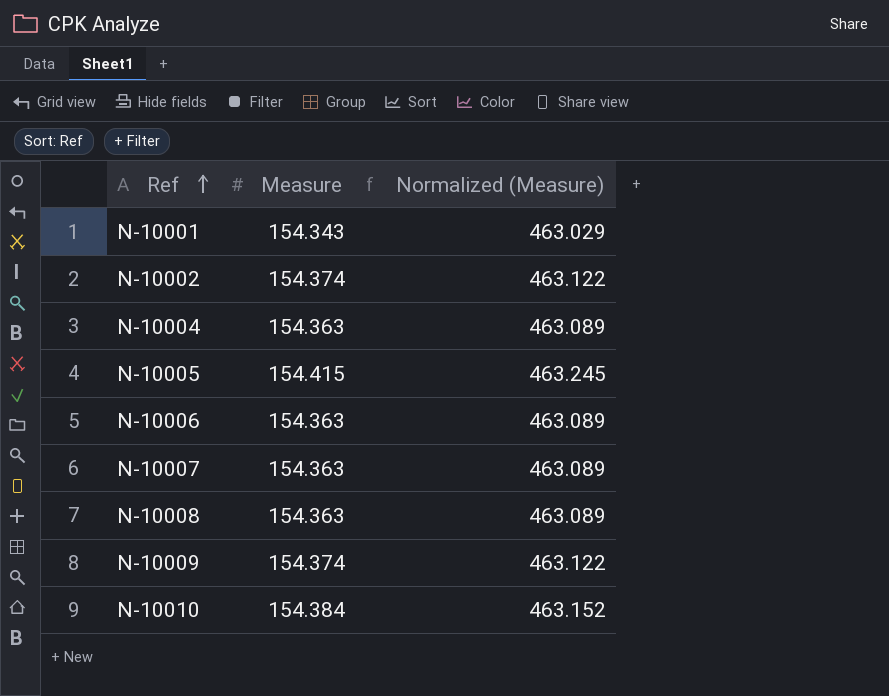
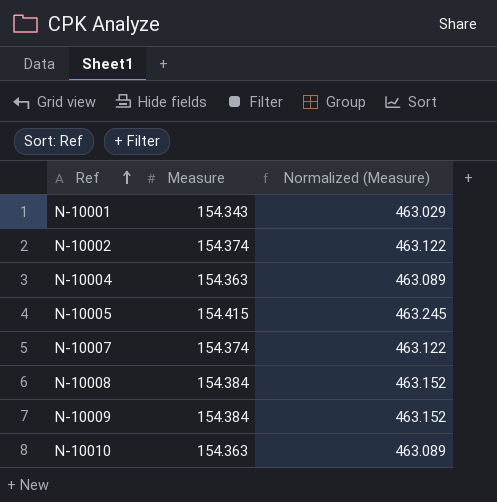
row N-10006: 154.363 | 463.089 -> none
N-10007 | Measure: 154.363 -> 154.374
N-10007 | Normalized (Measure): 463.089 -> 463.122
N-10008 | Measure: 154.363 -> 154.384
N-10008 | Normalized (Measure): 463.089 -> 463.152
N-10009 | Measure: 154.374 -> 154.384
N-10009 | Normalized (Measure): 463.122 -> 463.152
N-10010 | Measure: 154.384 -> 154.363
N-10010 | Normalized (Measure): 463.152 -> 463.089

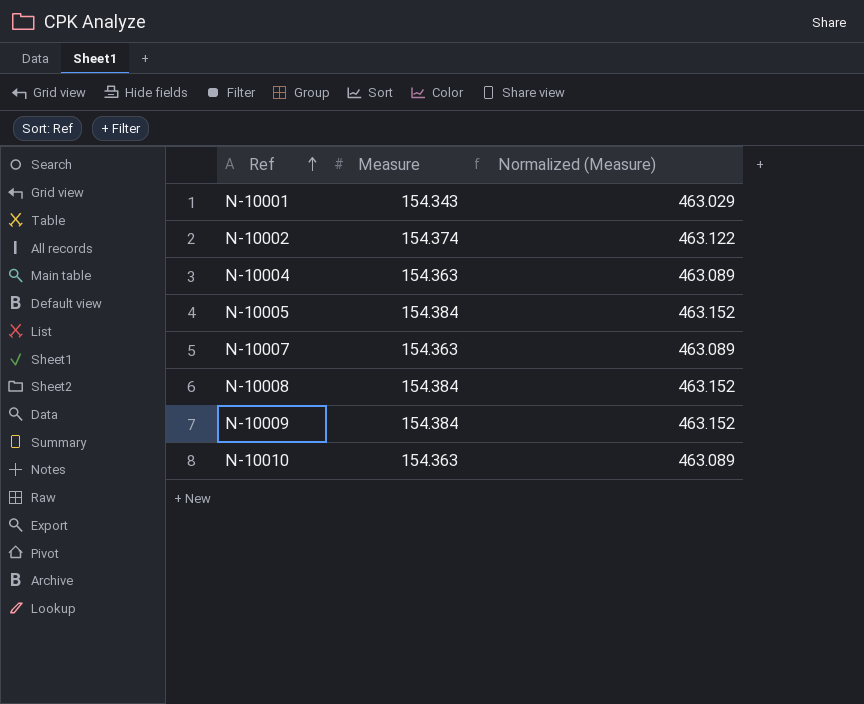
N-10005 | Measure: 154.415 -> 154.384
N-10005 | Normalized (Measure): 463.245 -> 463.152
N-10007 | Measure: 154.374 -> 154.363
N-10007 | Normalized (Measure): 463.122 -> 463.089

